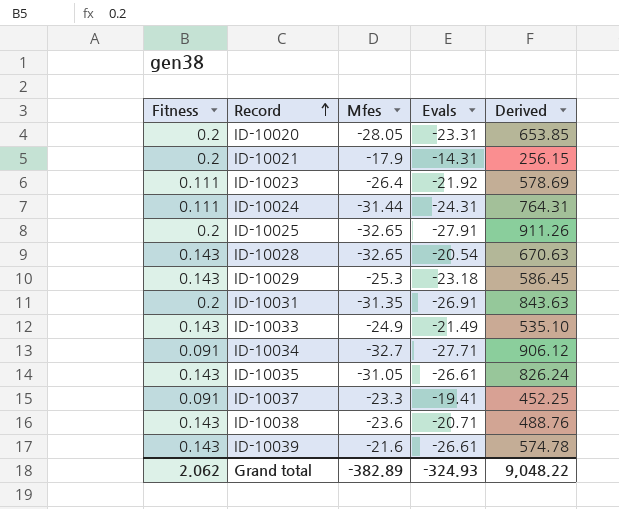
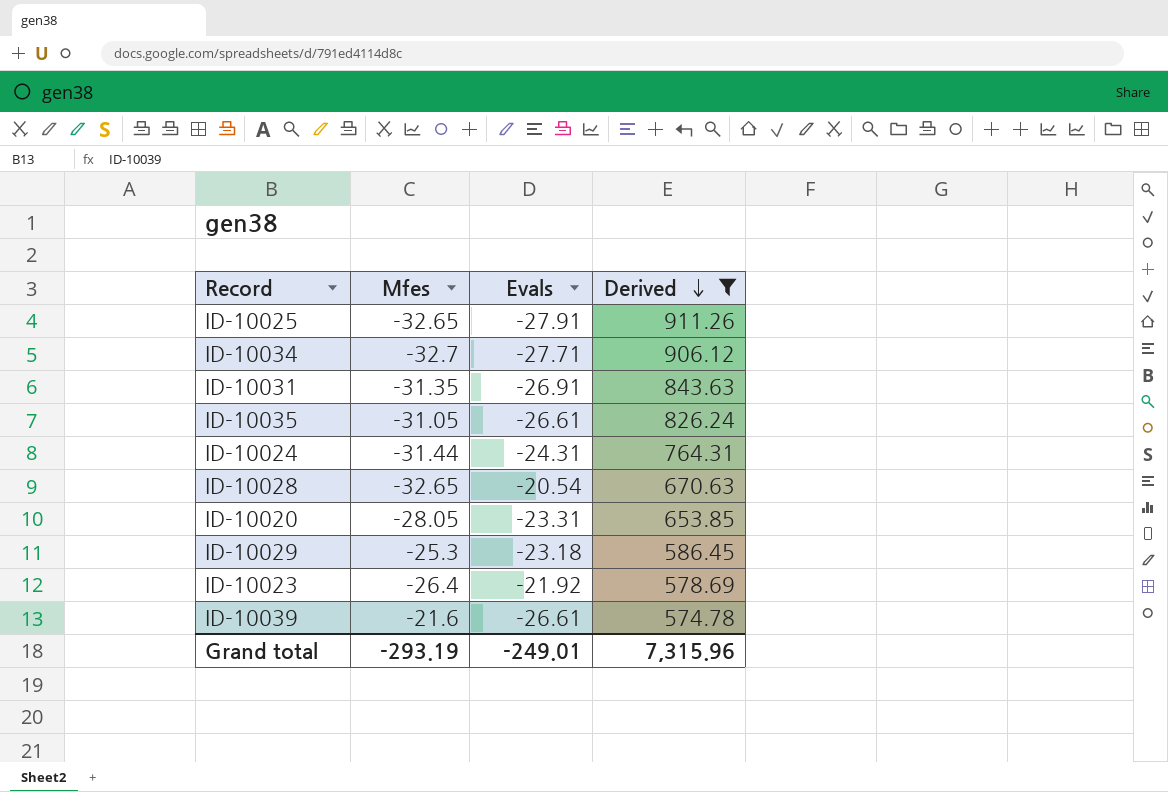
filter: none -> Derived >= 574.78
row order: Record ascending -> Derived descending
column Fitness | position: 1 -> none
Grand total | Mfes: -382.89 -> -293.19
Grand total | Evals: -324.93 -> -249.01
Grand total | Derived: 9,048.22 -> 7,315.96

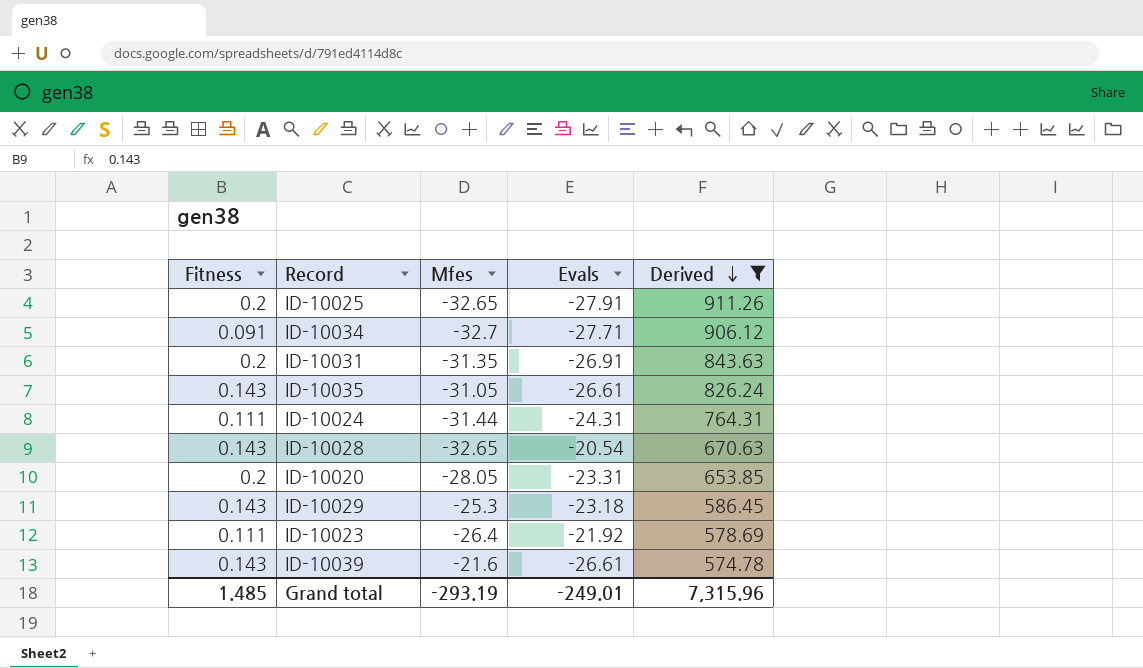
column Fitness | position: none -> 1

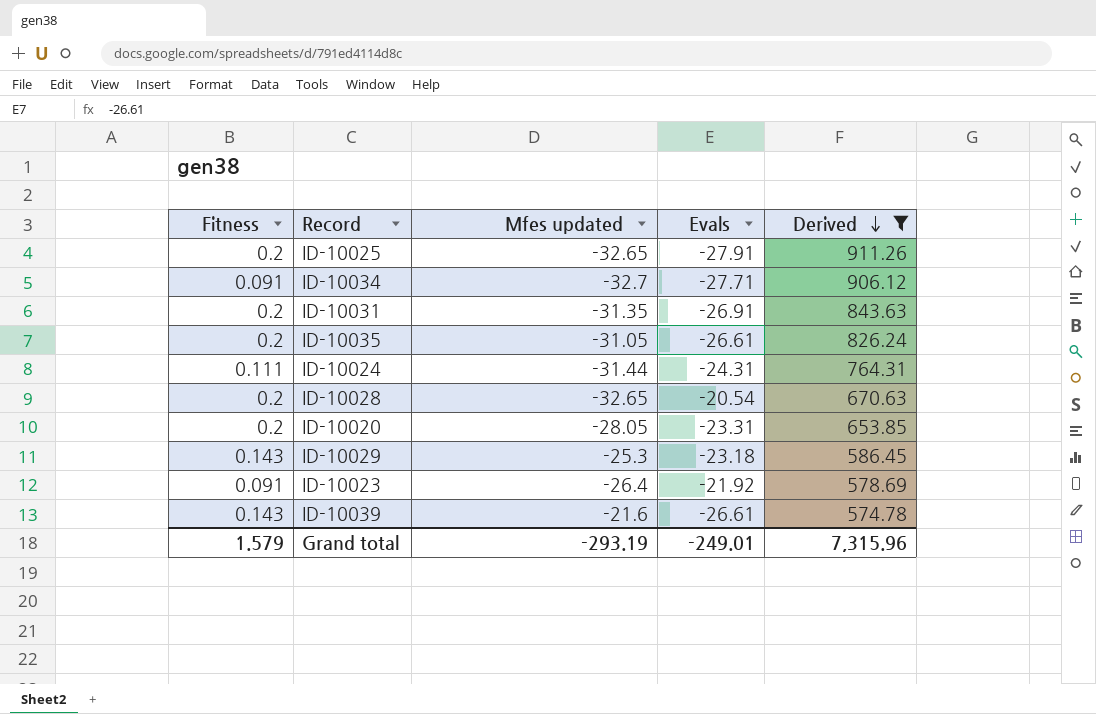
column name: Mfes -> Mfes updated
ID-10035 | Fitness: 0.143 -> 0.2
ID-10028 | Fitness: 0.143 -> 0.2
ID-10023 | Fitness: 0.111 -> 0.091
Grand total | Fitness: 1.485 -> 1.579

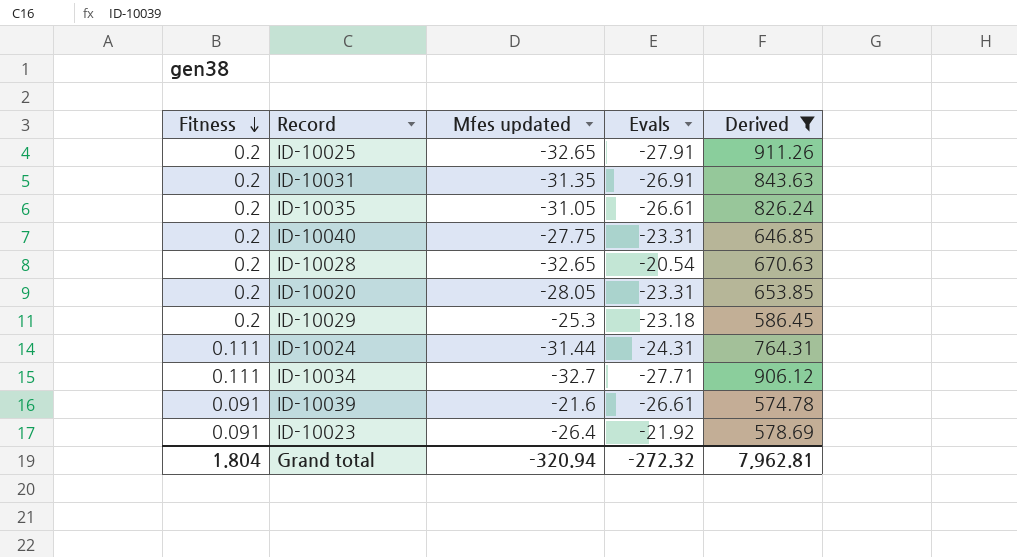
row order: Derived descending -> Fitness descending
row ID-10040: none -> 0.2 | -27.75 | -23.31 | 646.85
ID-10029 | Fitness: 0.143 -> 0.2
ID-10034 | Fitness: 0.091 -> 0.111
ID-10039 | Fitness: 0.143 -> 0.091
Grand total | Fitness: 1.579 -> 1.804
Grand total | Mfes updated: -293.19 -> -320.94
Grand total | Evals: -249.01 -> -272.32
Grand total | Derived: 7,315.96 -> 7,962.81

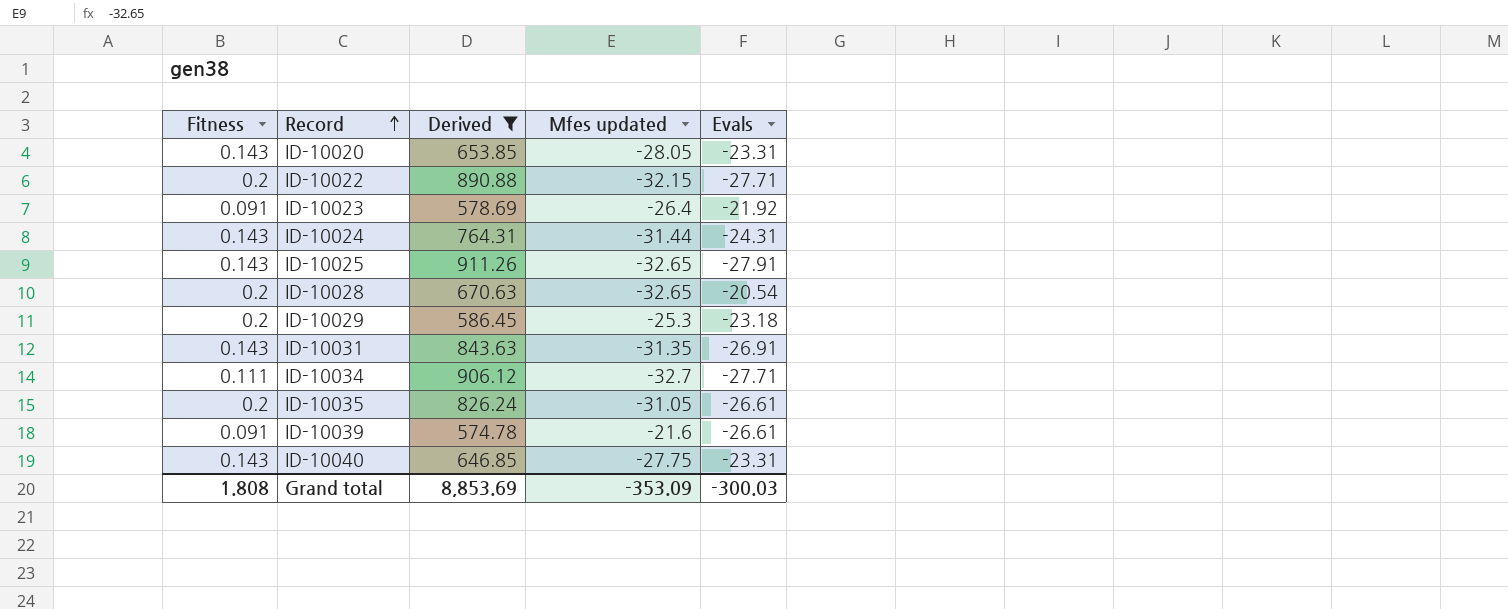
row order: Fitness descending -> Record ascending
column Derived | position: 5 -> 3
ID-10020 | Fitness: 0.2 -> 0.143
row ID-10022: none -> 0.2 | 890.88 | -32.15 | -27.71
ID-10024 | Fitness: 0.111 -> 0.143
ID-10025 | Fitness: 0.2 -> 0.143
ID-10031 | Fitness: 0.2 -> 0.143
ID-10040 | Fitness: 0.2 -> 0.143
Grand total | Fitness: 1.804 -> 1.808
Grand total | Derived: 7,962.81 -> 8,853.69
Grand total | Mfes updated: -320.94 -> -353.09
Grand total | Evals: -272.32 -> -300.03

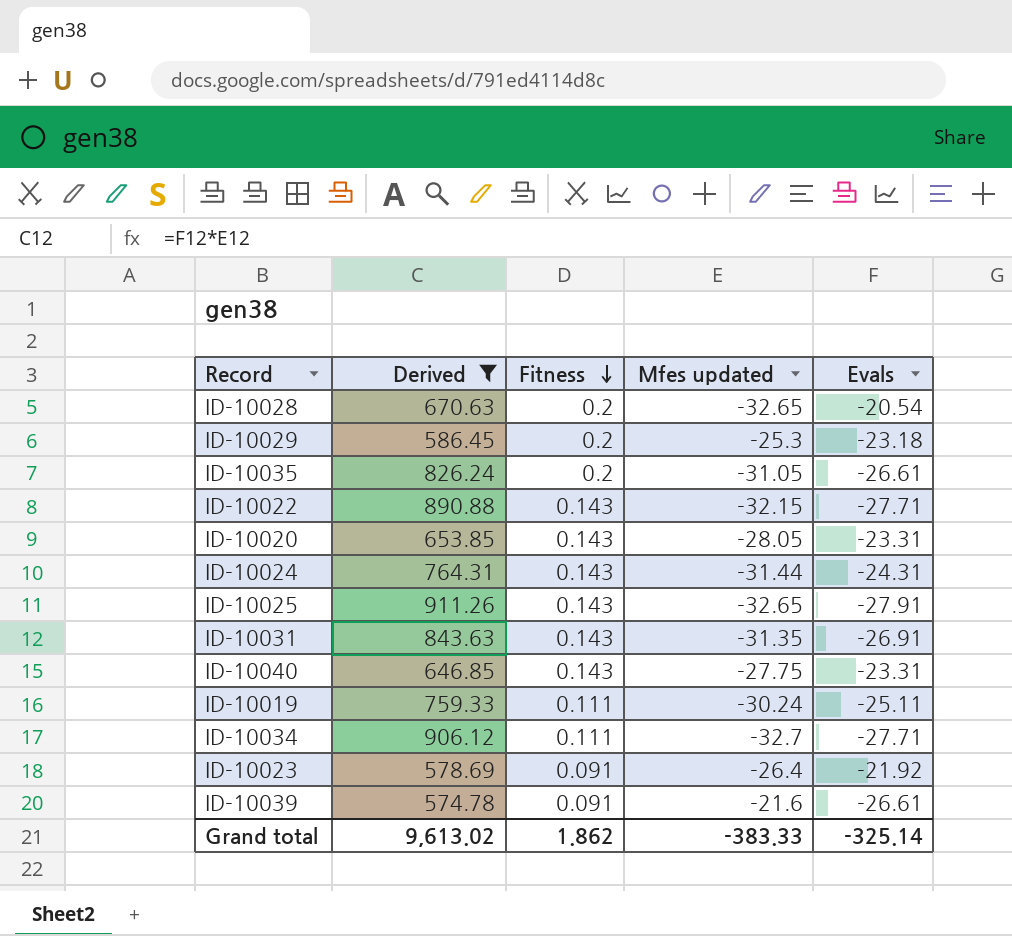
row order: Record ascending -> Fitness descending
column Fitness | position: 1 -> 3
ID-10022 | Fitness: 0.2 -> 0.143
row ID-10019: none -> 759.33 | 0.111 | -30.24 | -25.11
Grand total | Derived: 8,853.69 -> 9,613.02
Grand total | Fitness: 1.808 -> 1.862
Grand total | Mfes updated: -353.09 -> -383.33
Grand total | Evals: -300.03 -> -325.14

